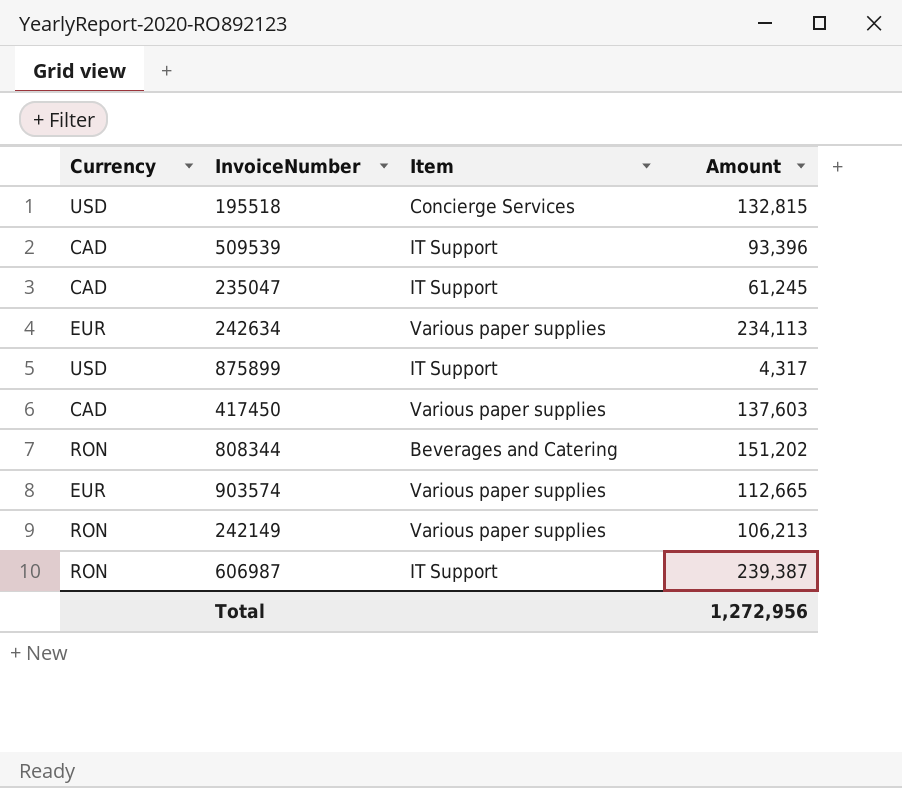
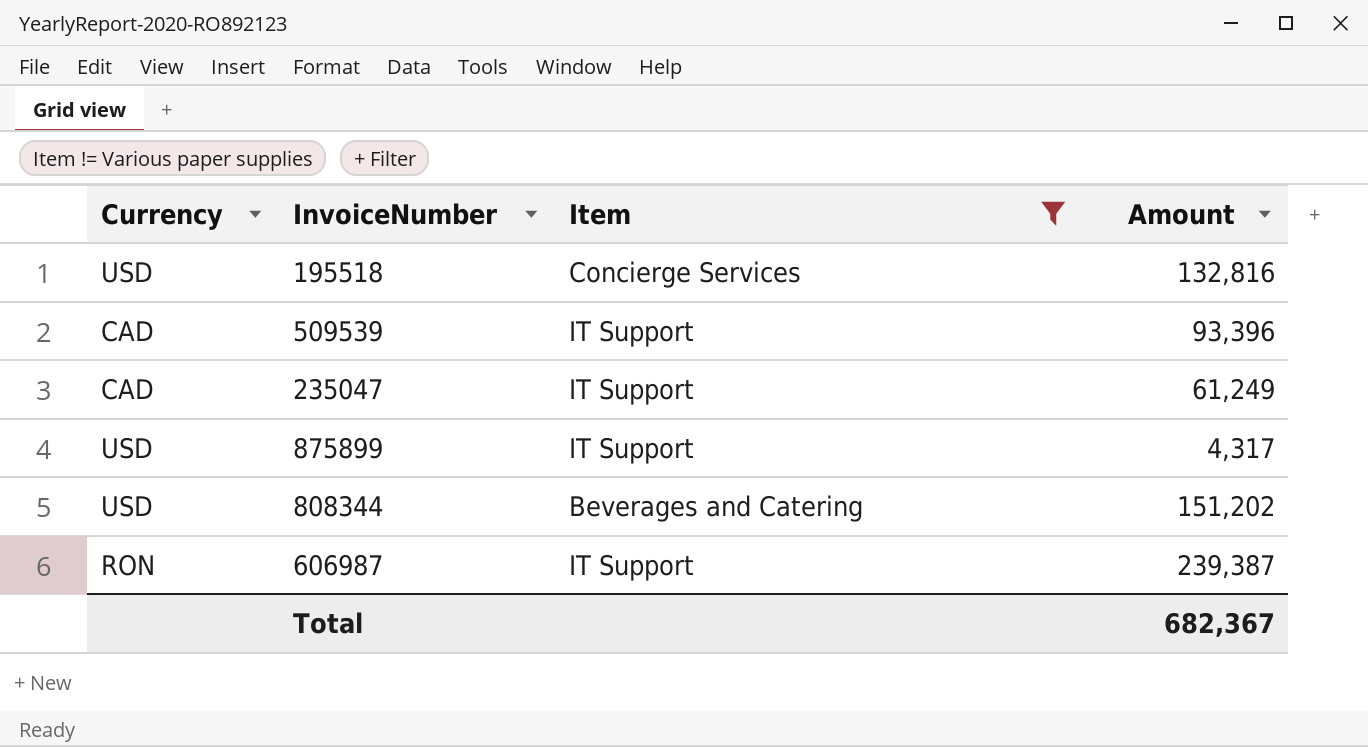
filter: none -> Item != Various paper supplies
195518 | Amount: 132,815 -> 132,816
235047 | Amount: 61,245 -> 61,249
808344 | Currency: RON -> USD
Total | Amount: 1,272,956 -> 682,367

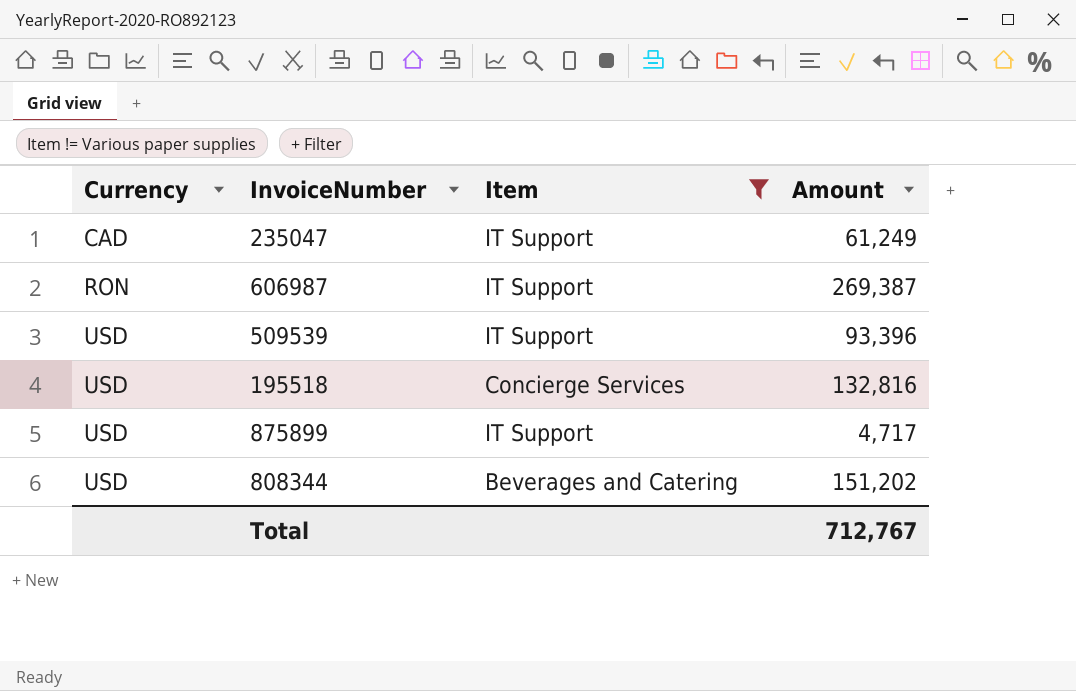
row order: none -> Currency ascending
606987 | Amount: 239,387 -> 269,387
509539 | Currency: CAD -> USD
875899 | Amount: 4,317 -> 4,717
Total | Amount: 682,367 -> 712,767

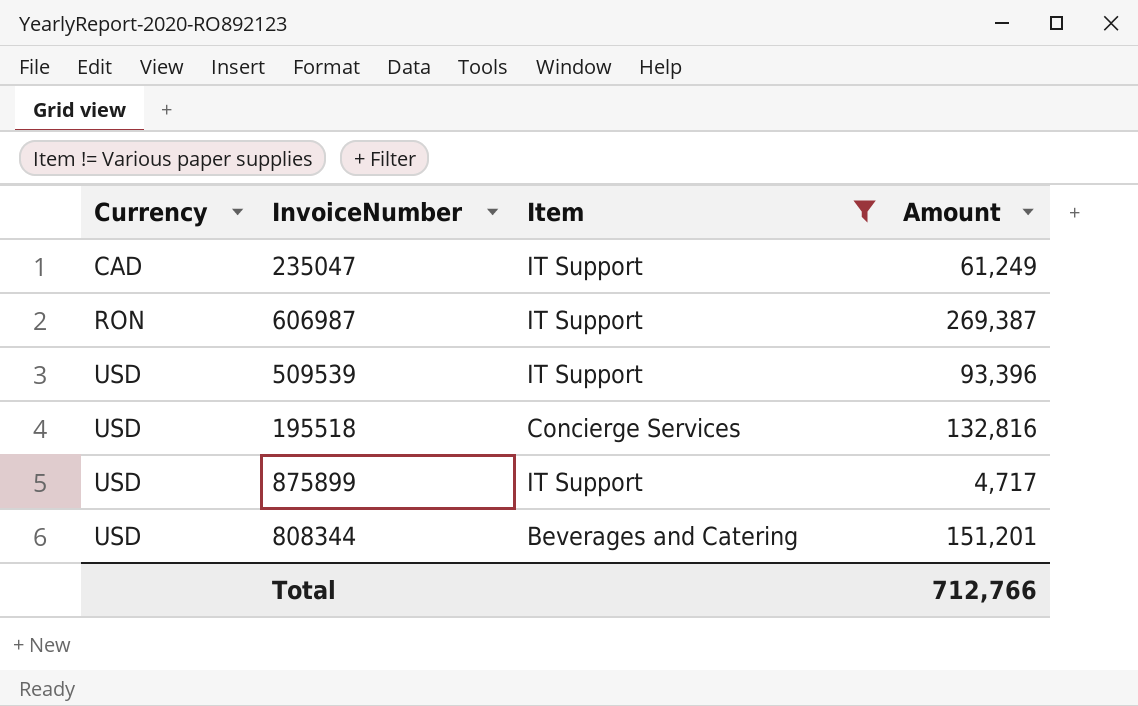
808344 | Amount: 151,202 -> 151,201
Total | Amount: 712,767 -> 712,766

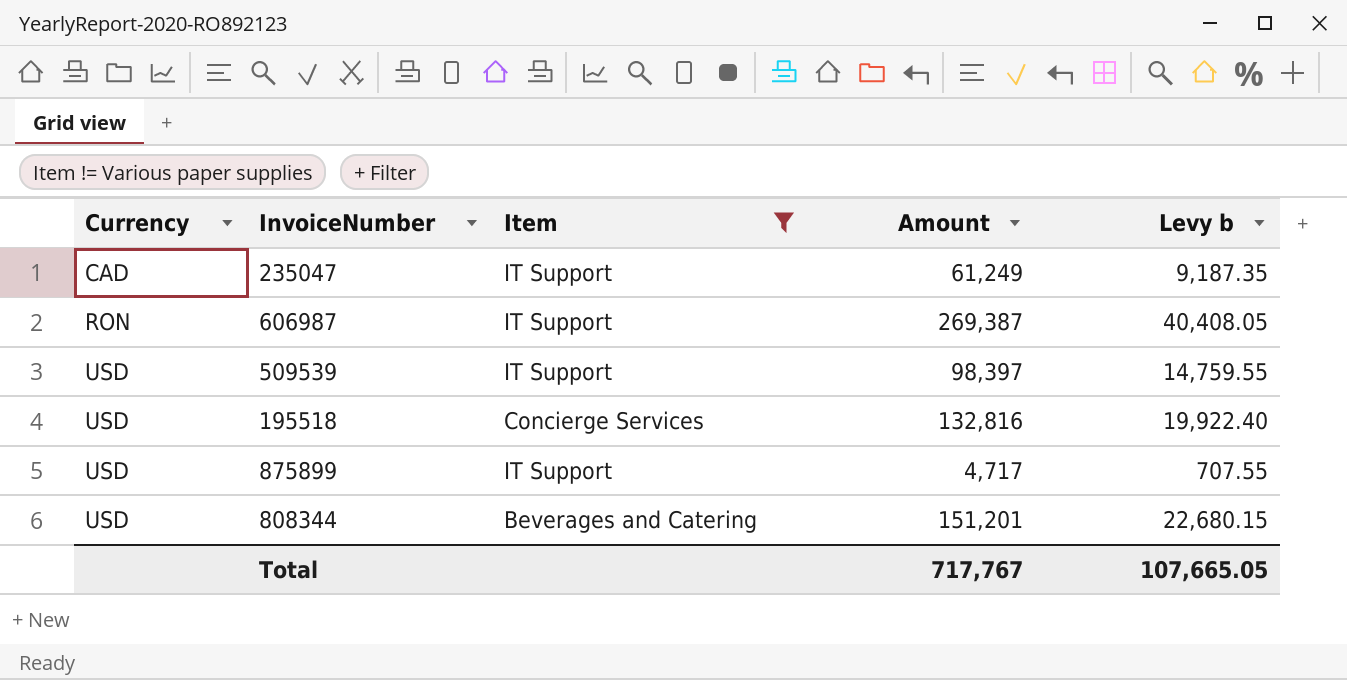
column Levy b | formula: none -> [Amount] * 0.15
509539 | Amount: 93,396 -> 98,397
Total | Amount: 712,766 -> 717,767

